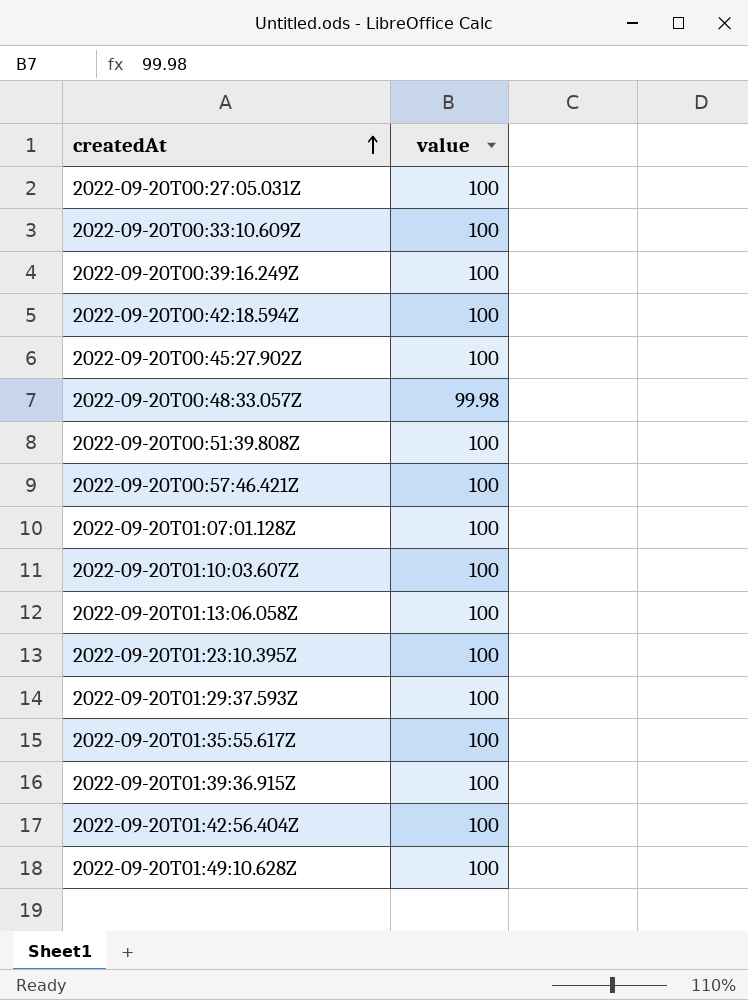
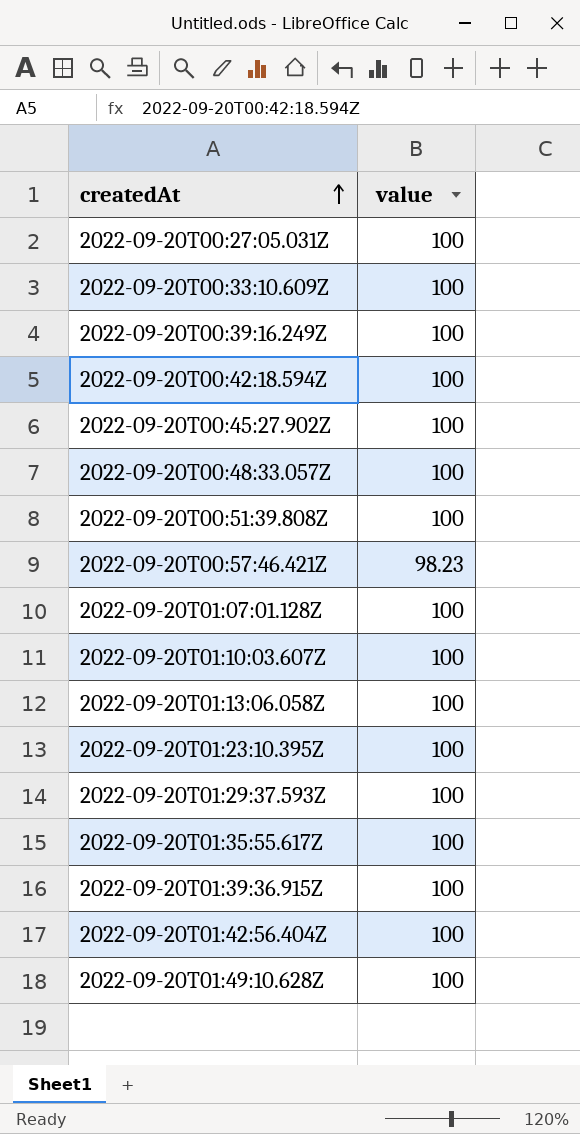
2022-09-20T00:48:33.057Z | value: 99.98 -> 100
2022-09-20T00:57:46.421Z | value: 100 -> 98.23

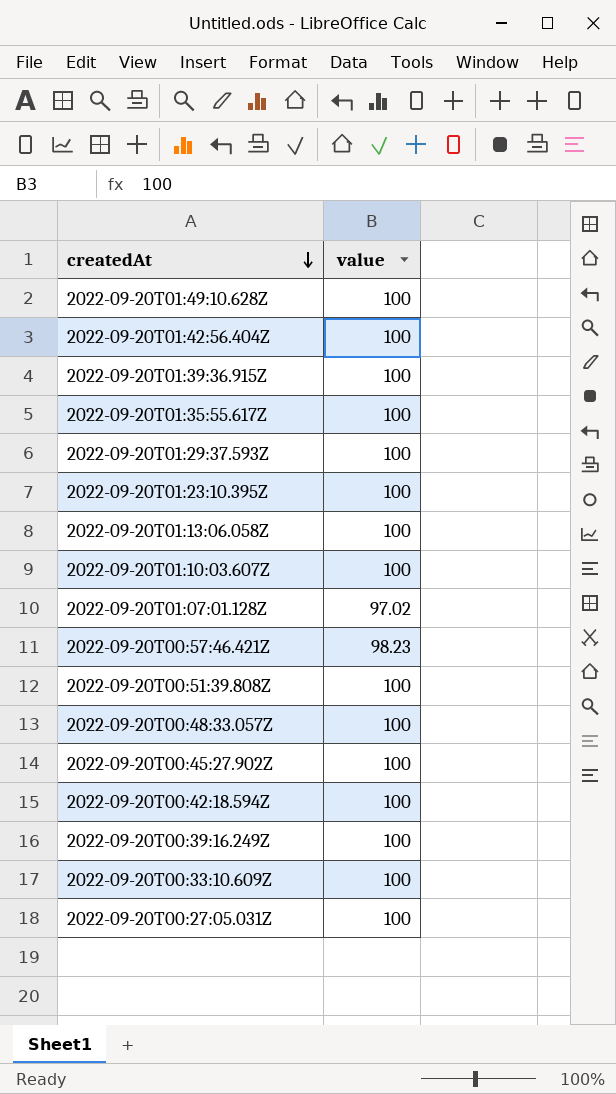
row order: createdAt ascending -> createdAt descending
2022-09-20T01:07:01.128Z | value: 100 -> 97.02

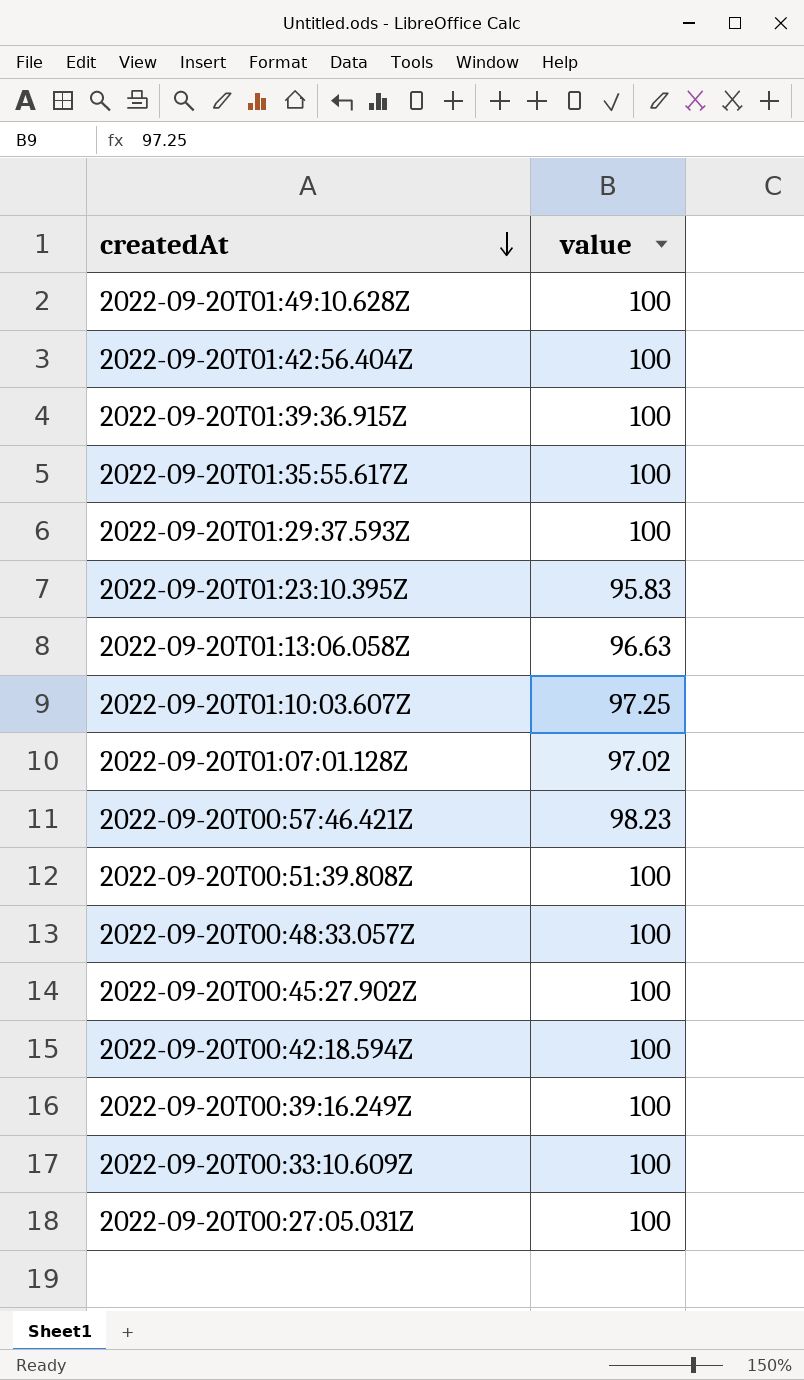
2022-09-20T01:23:10.395Z | value: 100 -> 95.83
2022-09-20T01:13:06.058Z | value: 100 -> 96.63
2022-09-20T01:10:03.607Z | value: 100 -> 97.25

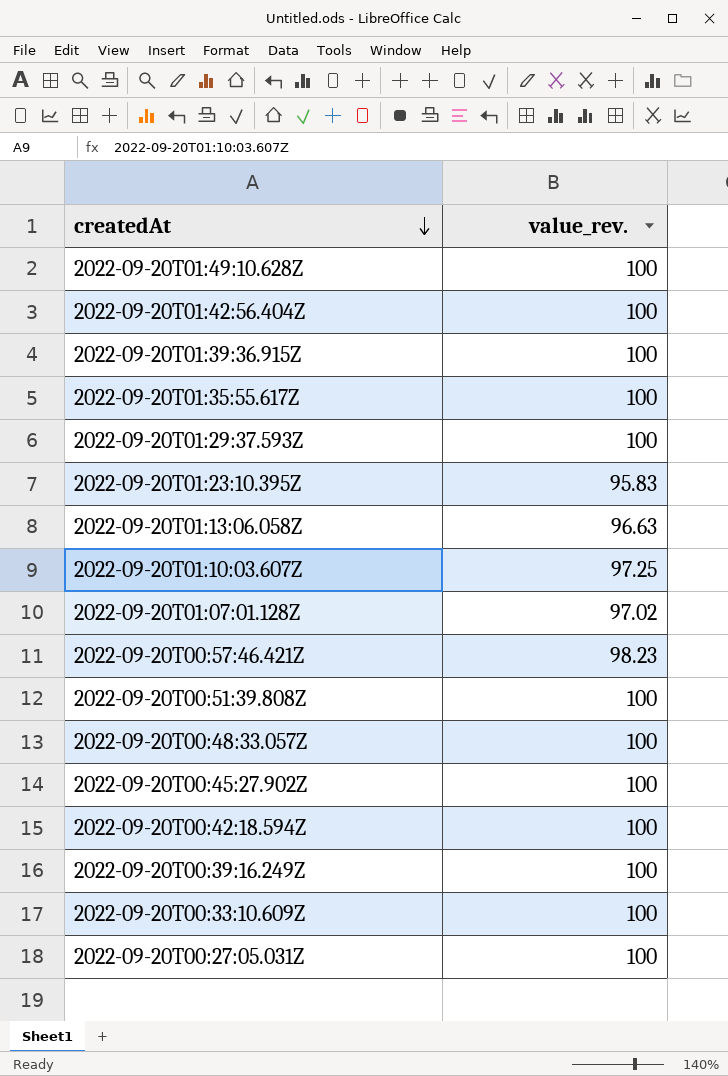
column name: value -> value_rev.

